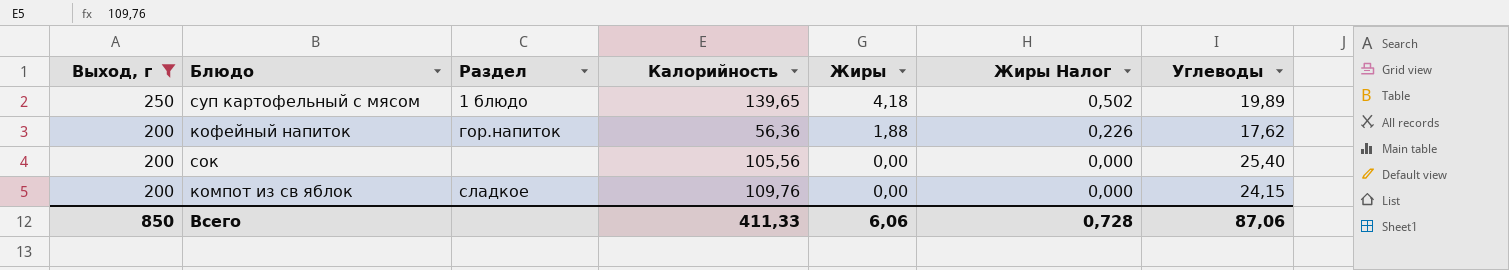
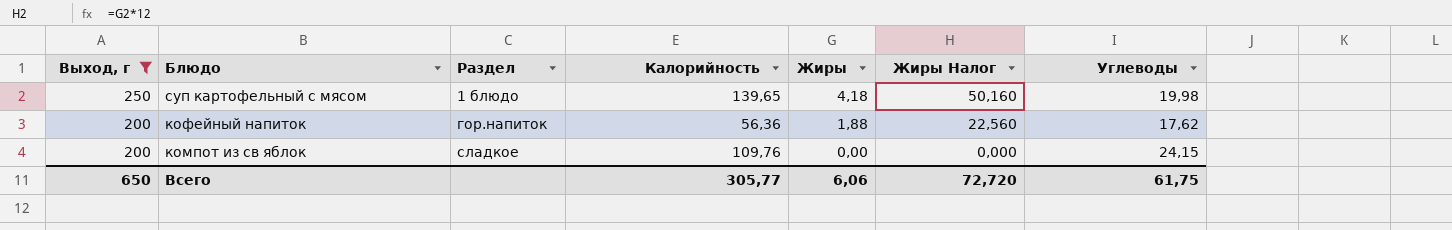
column Жиры Налог | formula: [Жиры] * 0,12 -> [Жиры] * 12
row сок: 200 | none | 105,56 | 0,00 | 0,000 | 25,40 -> none
суп картофельный с мясом | Углеводы: 19,89 -> 19,98
Всего | Выход, г: 850 -> 650
Всего | Калорийность: 411,33 -> 305,77
Всего | Жиры Налог: 0,728 -> 72,720
Всего | Углеводы: 87,06 -> 61,75

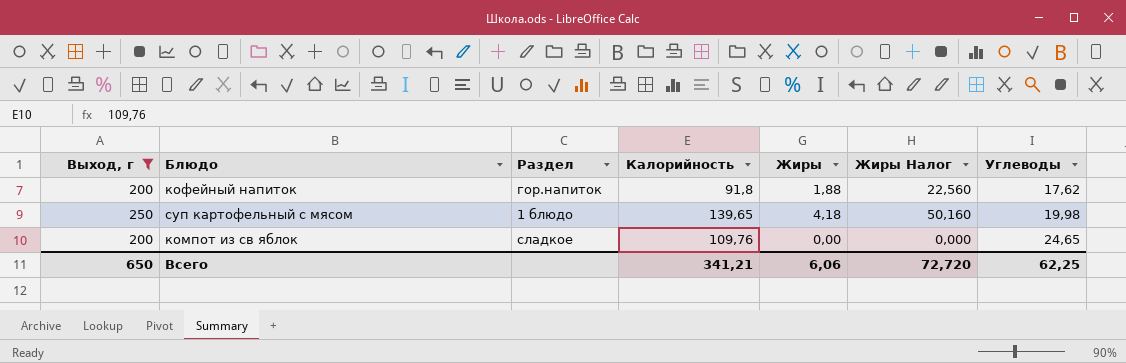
row order: Выход, г descending -> Углеводы ascending
кофейный напиток | Калорийность: 56,36 -> 91,8
компот из св яблок | Углеводы: 24,15 -> 24,65
Всего | Калорийность: 305,77 -> 341,21
Всего | Углеводы: 61,75 -> 62,25

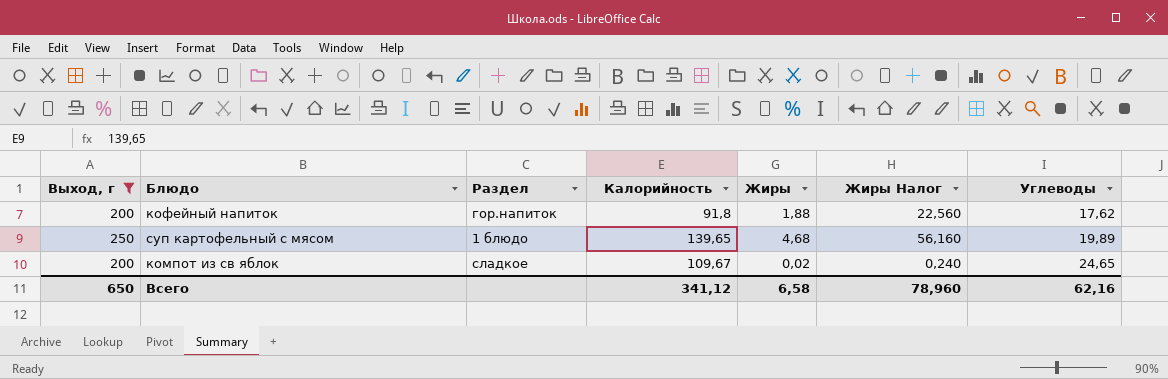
суп картофельный с мясом | Жиры: 4,18 -> 4,68
суп картофельный с мясом | Жиры Налог: 50,160 -> 56,160
суп картофельный с мясом | Углеводы: 19,98 -> 19,89
компот из св яблок | Калорийность: 109,76 -> 109,67
компот из св яблок | Жиры: 0,00 -> 0,02
компот из св яблок | Жиры Налог: 0,000 -> 0,240
Всего | Калорийность: 341,21 -> 341,12
Всего | Жиры: 6,06 -> 6,58
Всего | Жиры Налог: 72,720 -> 78,960
Всего | Углеводы: 62,25 -> 62,16

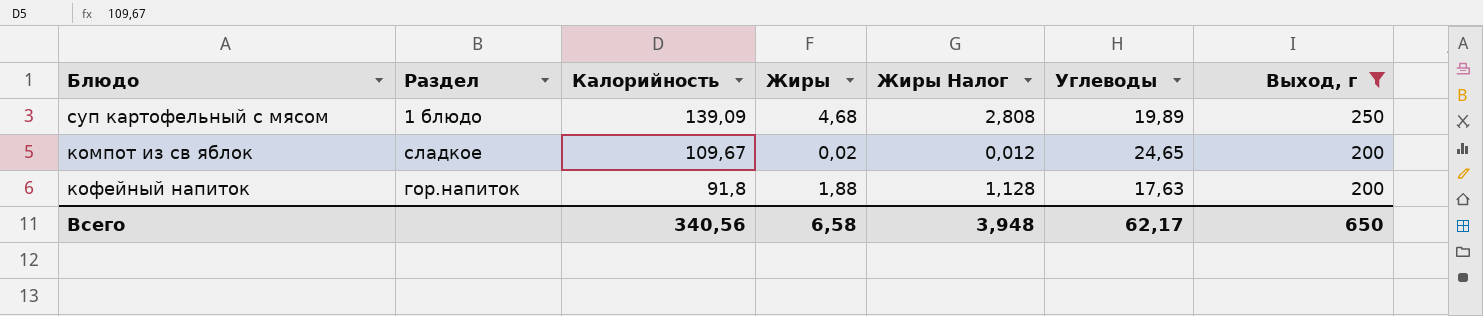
row order: Углеводы ascending -> Калорийность descending
column Жиры Налог | formula: [Жиры] * 12 -> [Жиры] * 0,6
column Выход, г | position: 1 -> 7
суп картофельный с мясом | Калорийность: 139,65 -> 139,09
кофейный напиток | Углеводы: 17,62 -> 17,63
Всего | Калорийность: 341,12 -> 340,56
Всего | Жиры Налог: 78,960 -> 3,948
Всего | Углеводы: 62,16 -> 62,17

